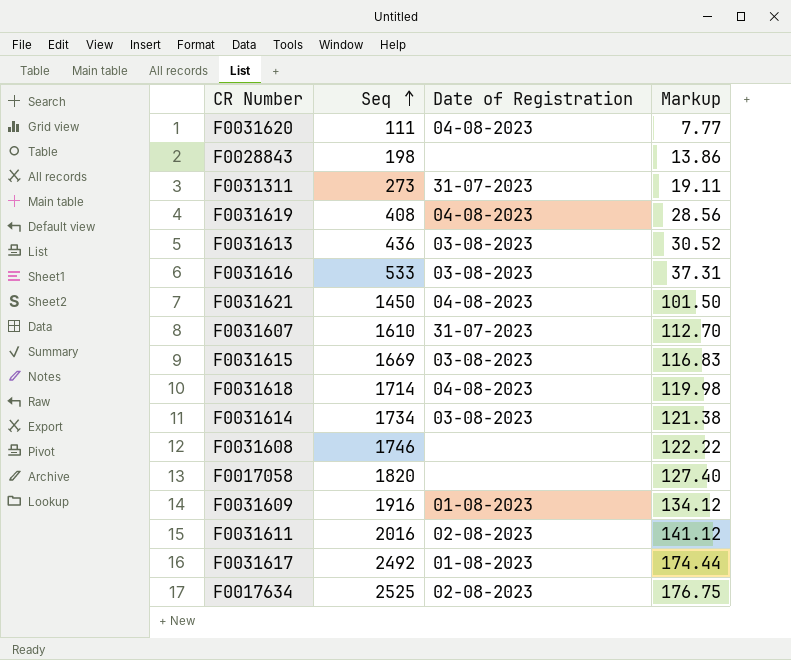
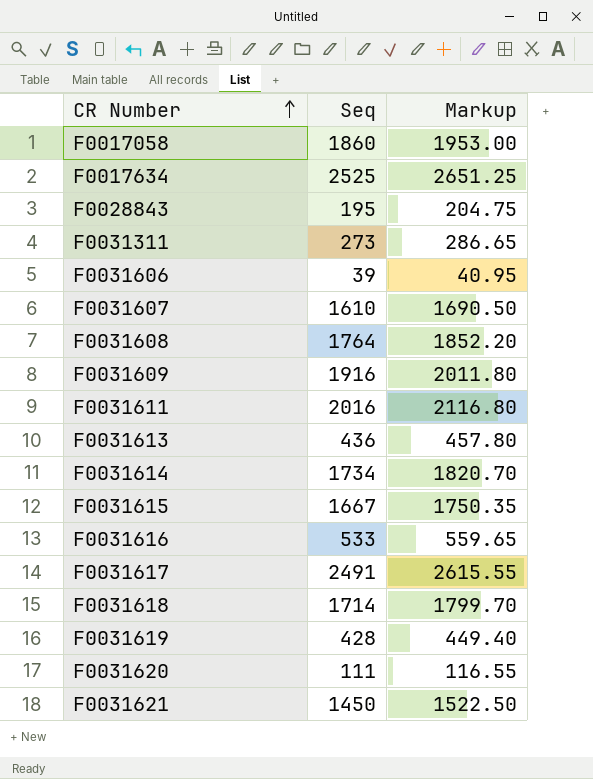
row order: Seq ascending -> CR Number ascending
column Date of Registration | position: 3 -> none
column Markup | formula: [Seq] * 0.07 -> [Seq] * 1.05
F0017058 | Seq: 1820 -> 1860
F0028843 | Seq: 198 -> 195
row F0031606: none -> 39 | 40.95
F0031608 | Seq: 1746 -> 1764
F0031615 | Seq: 1669 -> 1667
F0031617 | Seq: 2492 -> 2491
F0031619 | Seq: 408 -> 428

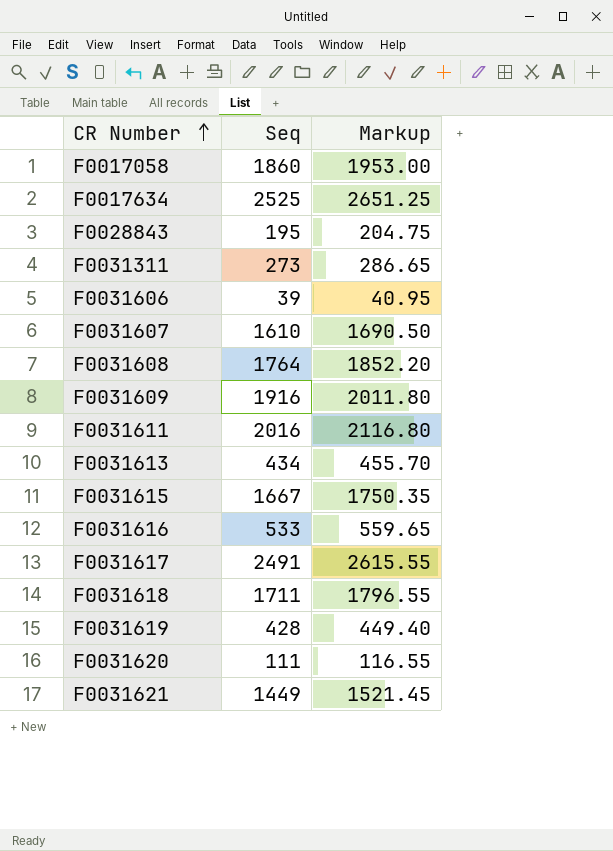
row F0031614: 1734 | 1820.70 -> none
F0031613 | Seq: 436 -> 434
F0031613 | Markup: 457.80 -> 455.70
F0031618 | Seq: 1714 -> 1711
F0031618 | Markup: 1799.70 -> 1796.55
F0031621 | Seq: 1450 -> 1449
F0031621 | Markup: 1522.50 -> 1521.45

